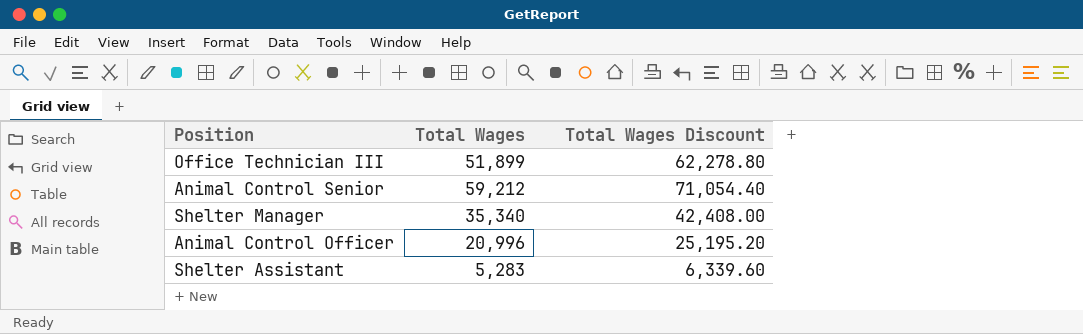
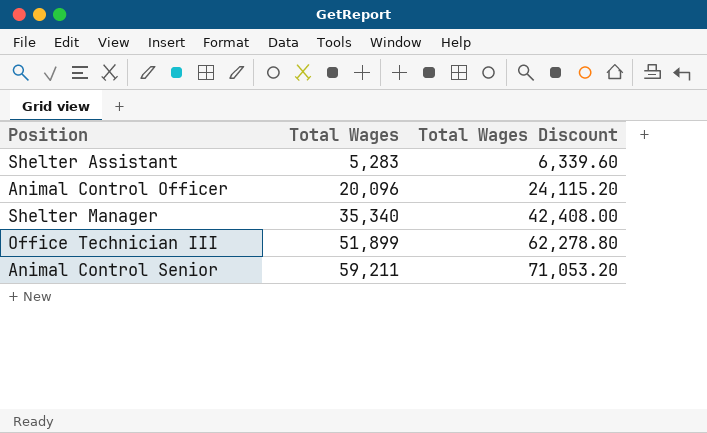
row order: none -> Total Wages ascending
Animal Control Officer | Total Wages: 20,996 -> 20,096
Animal Control Officer | Total Wages Discount: 25,195.20 -> 24,115.20
Animal Control Senior | Total Wages: 59,212 -> 59,211
Animal Control Senior | Total Wages Discount: 71,054.40 -> 71,053.20

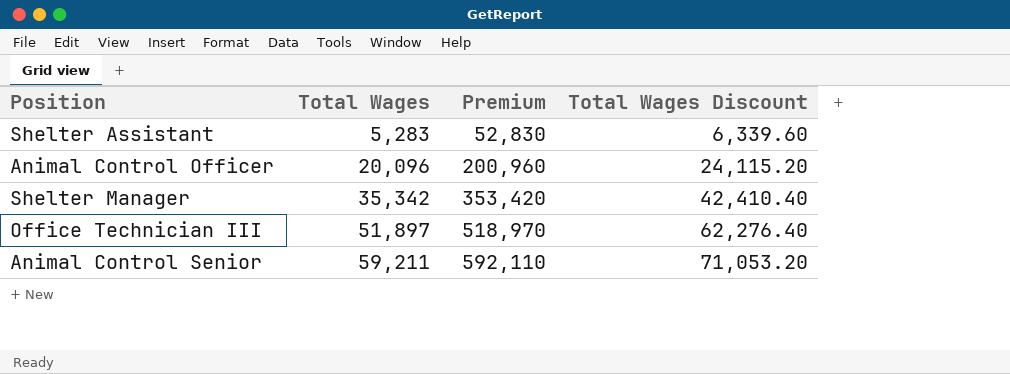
column Premium | formula: none -> [Total Wages] * 10
Shelter Manager | Total Wages: 35,340 -> 35,342
Shelter Manager | Total Wages Discount: 42,408.00 -> 42,410.40
Office Technician III | Total Wages: 51,899 -> 51,897
Office Technician III | Total Wages Discount: 62,278.80 -> 62,276.40

